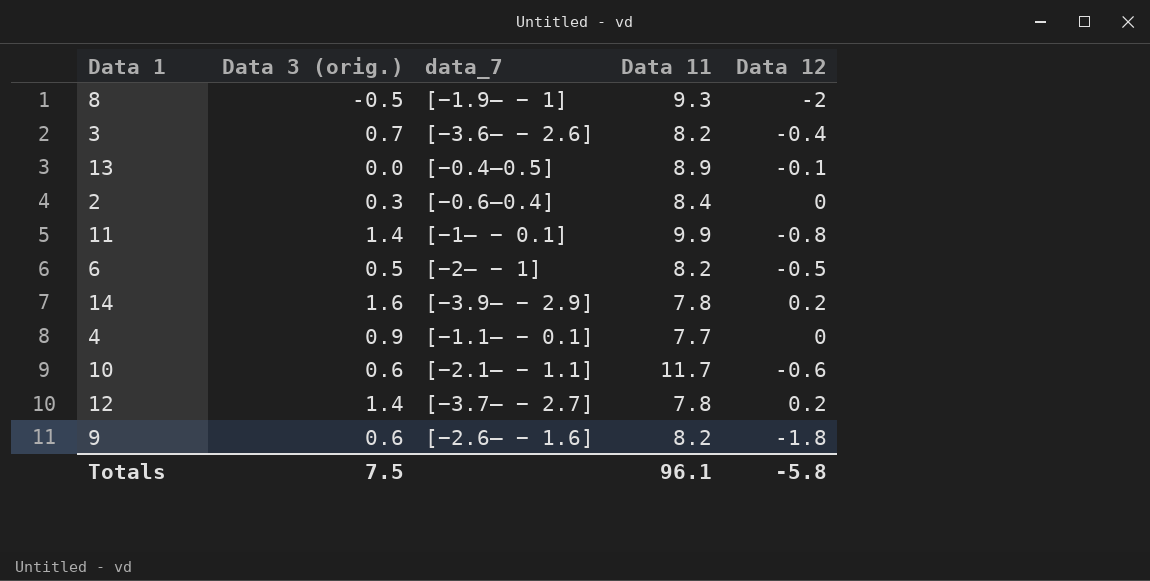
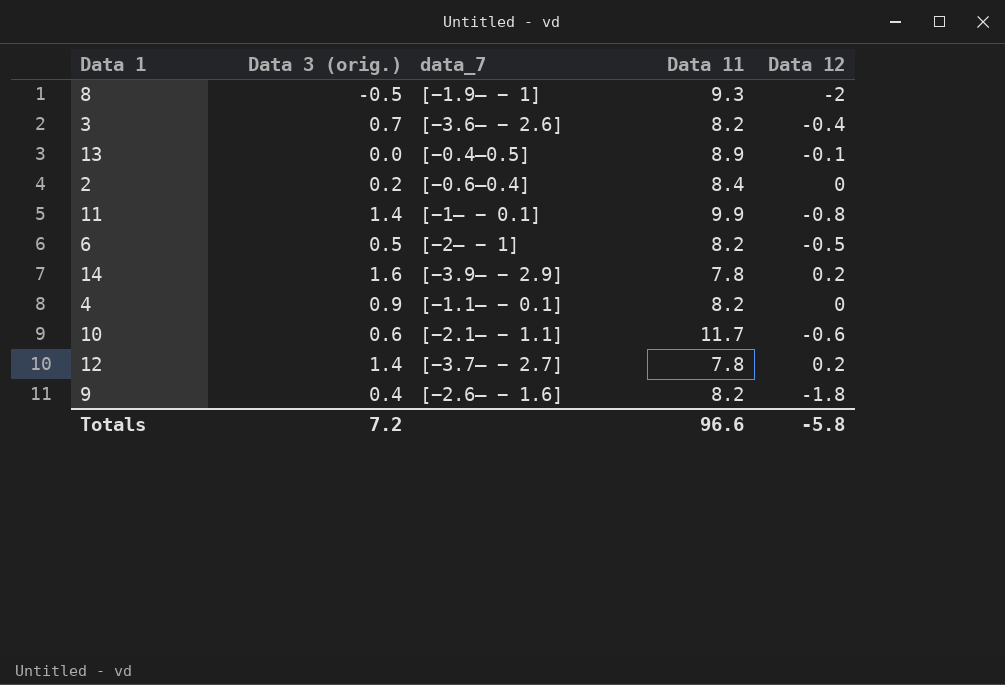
2 | Data 3 (orig.): 0.3 -> 0.2
4 | Data 11: 7.7 -> 8.2
9 | Data 3 (orig.): 0.6 -> 0.4
Totals | Data 3 (orig.): 7.5 -> 7.2
Totals | Data 11: 96.1 -> 96.6

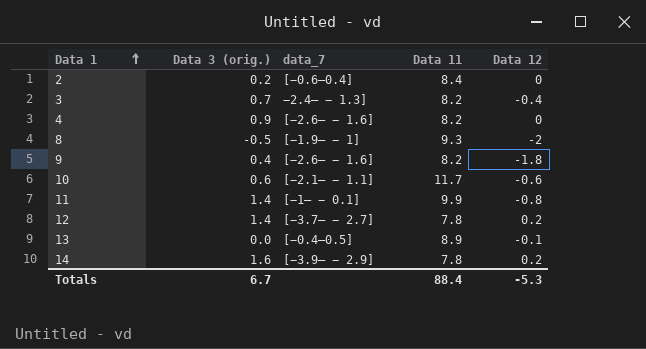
row order: none -> Data 1 ascending
row 6: 0.5 | [−2– − 1] | 8.2 | -0.5 -> none
3 | data_7: [−3.6– − 2.6] -> −2.4– − 1.3]
4 | data_7: [−1.1– − 0.1] -> [−2.6– − 1.6]
Totals | Data 3 (orig.): 7.2 -> 6.7
Totals | Data 11: 96.6 -> 88.4
Totals | Data 12: -5.8 -> -5.3

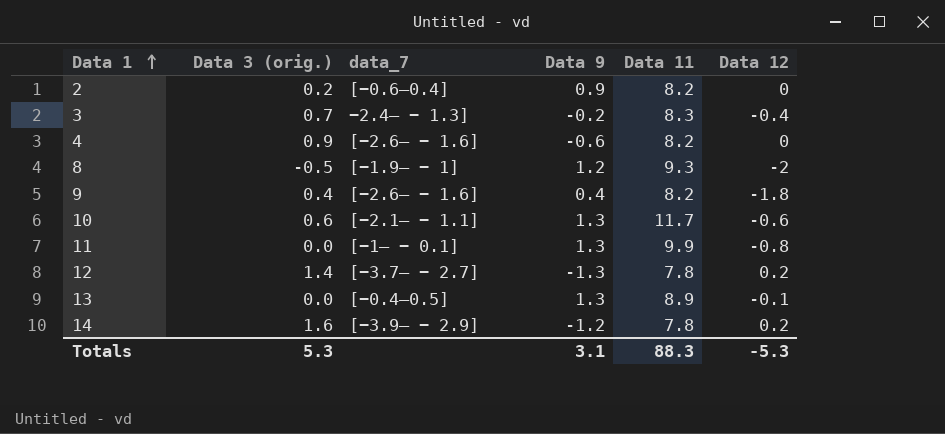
column Data 9 | position: none -> 4
2 | Data 11: 8.4 -> 8.2
3 | Data 11: 8.2 -> 8.3
11 | Data 3 (orig.): 1.4 -> 0.0
Totals | Data 3 (orig.): 6.7 -> 5.3
Totals | Data 11: 88.4 -> 88.3

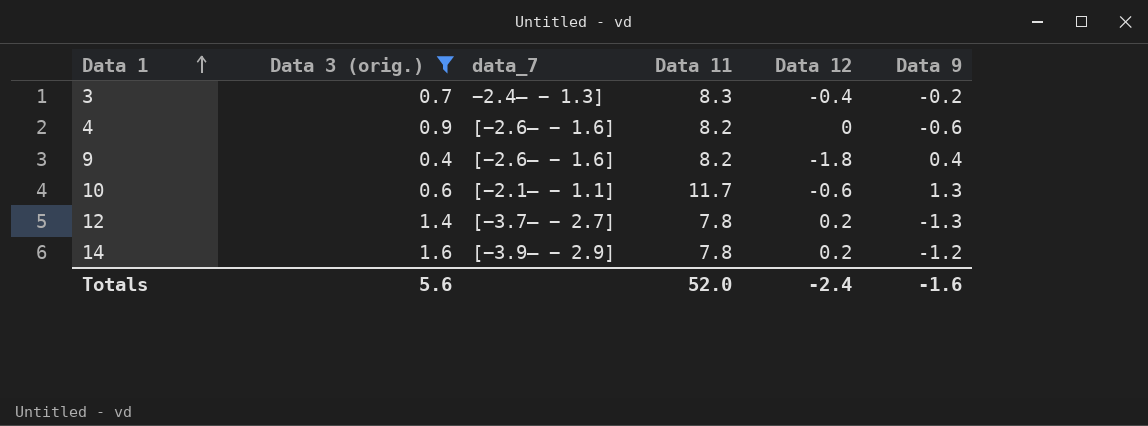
filter: none -> Data 3 (orig.) >= 0.4
column Data 9 | position: 4 -> 6
Totals | Data 3 (orig.): 5.3 -> 5.6
Totals | Data 11: 88.3 -> 52.0
Totals | Data 12: -5.3 -> -2.4
Totals | Data 9: 3.1 -> -1.6

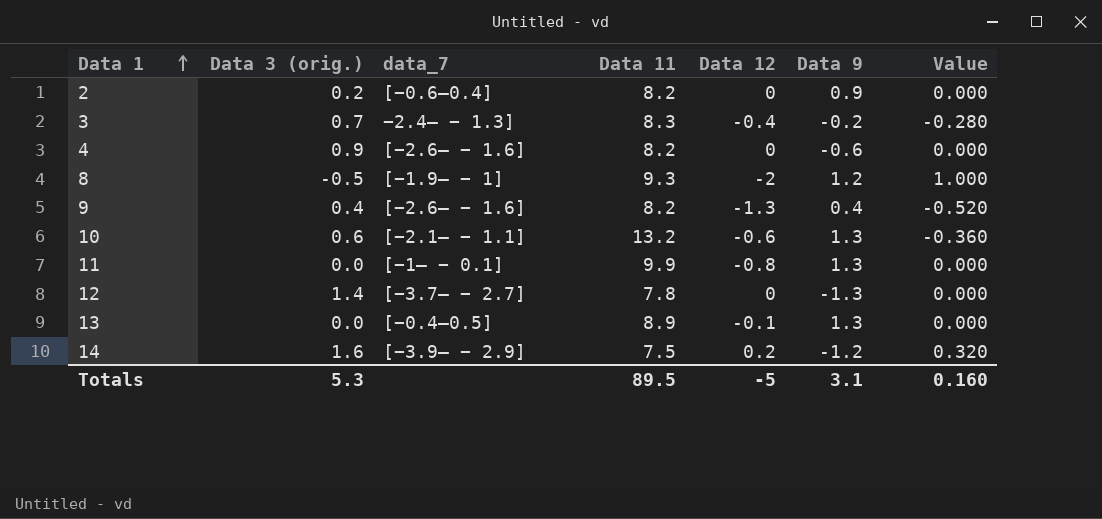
filter: Data 3 (orig.) >= 0.4 -> none
column Value | formula: none -> [Data 3 (orig.)] * [Data 12]
9 | Data 12: -1.8 -> -1.3
10 | Data 11: 11.7 -> 13.2
12 | Data 12: 0.2 -> 0
14 | Data 11: 7.8 -> 7.5
Totals | Data 3 (orig.): 5.6 -> 5.3
Totals | Data 11: 52.0 -> 89.5
Totals | Data 12: -2.4 -> -5
Totals | Data 9: -1.6 -> 3.1

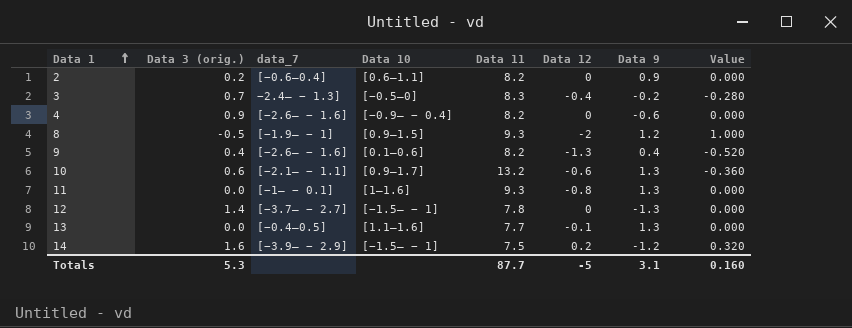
column Data 10 | position: none -> 4
11 | Data 11: 9.9 -> 9.3
13 | Data 11: 8.9 -> 7.7
Totals | Data 11: 89.5 -> 87.7

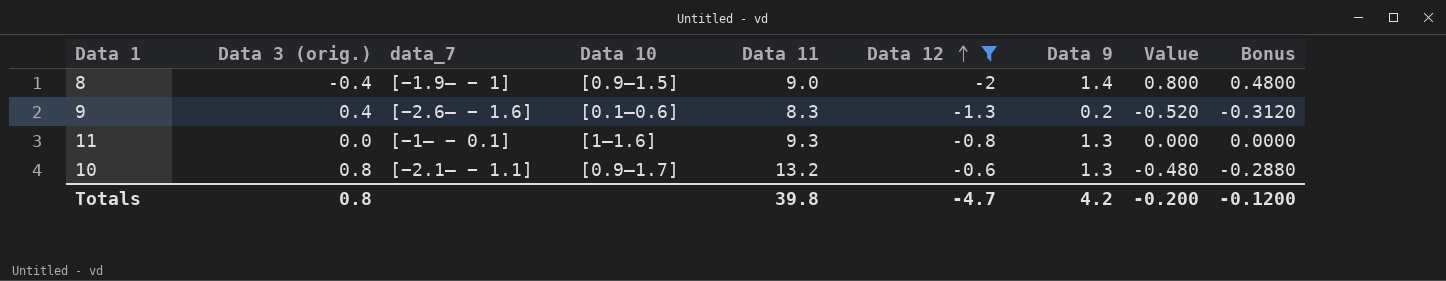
filter: none -> Data 12 <= -0.6
row order: Data 1 ascending -> Data 12 ascending
column Bonus | formula: none -> [Value] * 0.6
8 | Data 3 (orig.): -0.5 -> -0.4
8 | Data 11: 9.3 -> 9.0
8 | Data 9: 1.2 -> 1.4
8 | Value: 1.000 -> 0.800
9 | Data 11: 8.2 -> 8.3
9 | Data 9: 0.4 -> 0.2
10 | Data 3 (orig.): 0.6 -> 0.8
10 | Value: -0.360 -> -0.480
Totals | Data 3 (orig.): 5.3 -> 0.8
Totals | Data 11: 87.7 -> 39.8
Totals | Data 12: -5 -> -4.7
Totals | Data 9: 3.1 -> 4.2
Totals | Value: 0.160 -> -0.200

